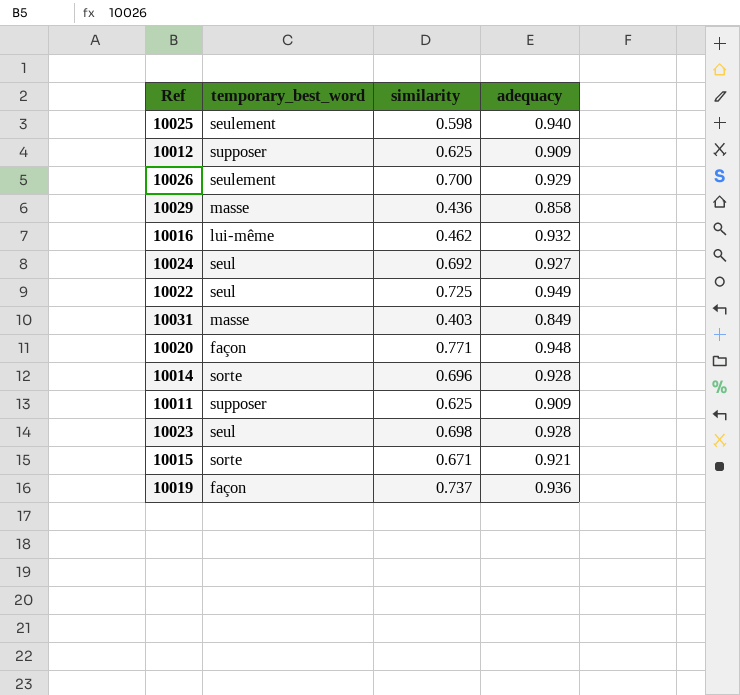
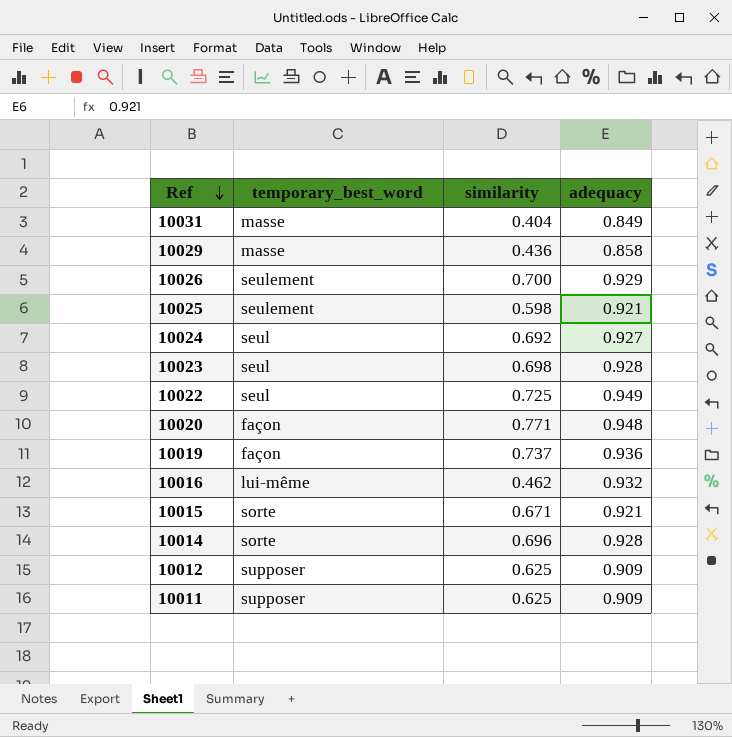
row order: none -> Ref descending
10031 | similarity: 0.403 -> 0.404
10025 | adequacy: 0.940 -> 0.921

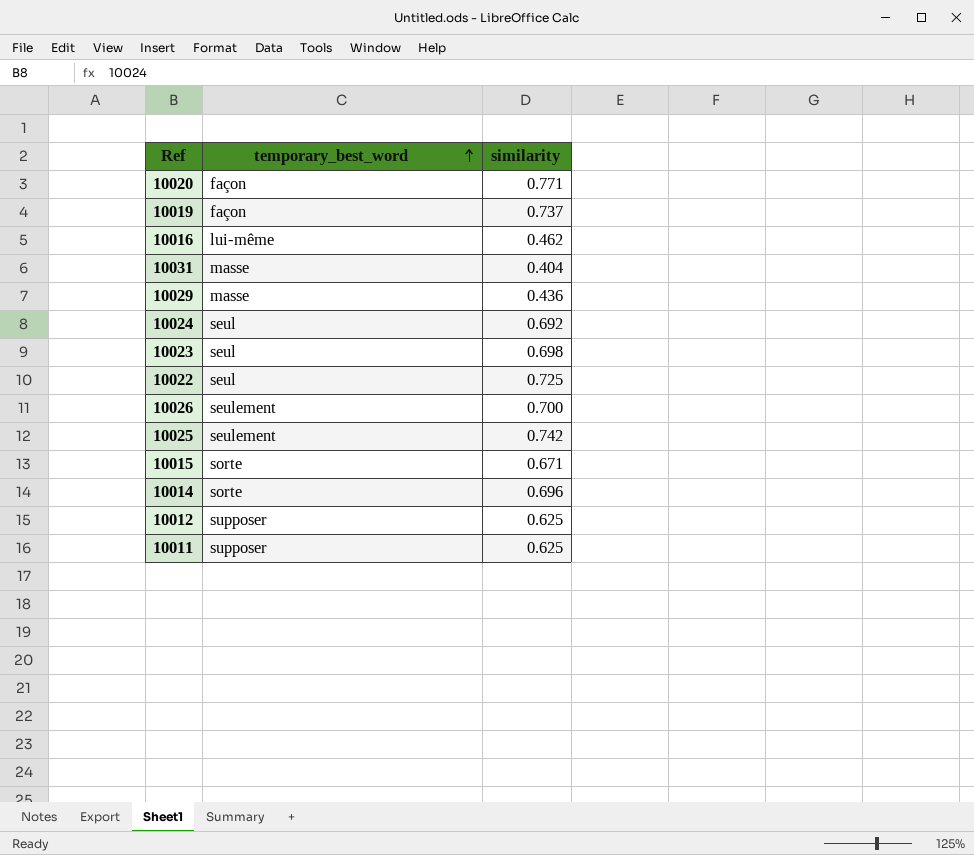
row order: Ref descending -> temporary_best_word ascending
column adequacy | position: 4 -> none
10025 | similarity: 0.598 -> 0.742

